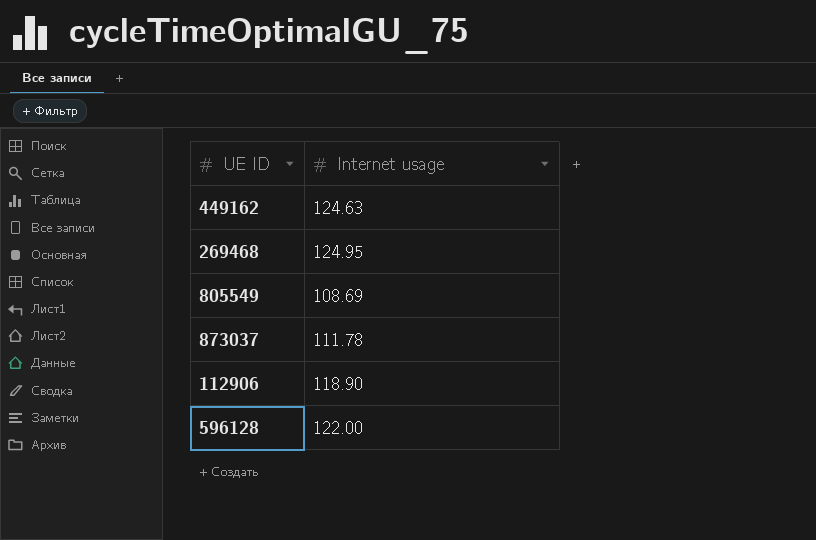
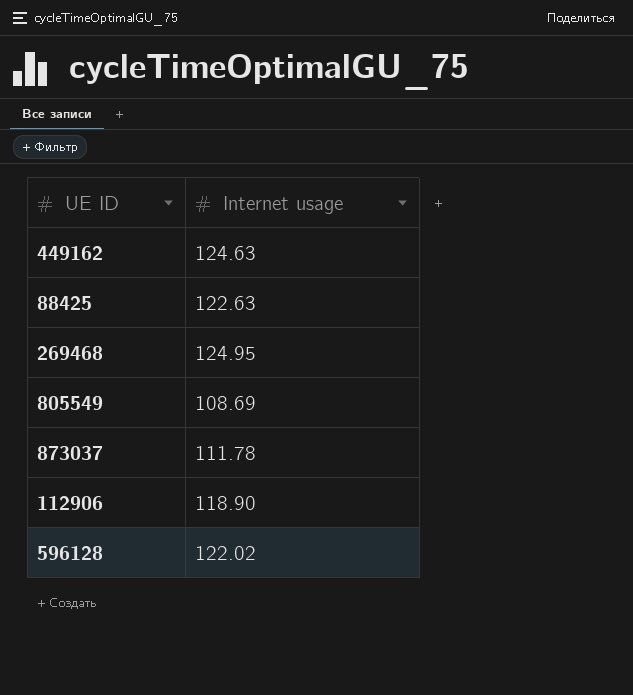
row 88425: none -> 122.63
596128 | Internet usage: 122.00 -> 122.02

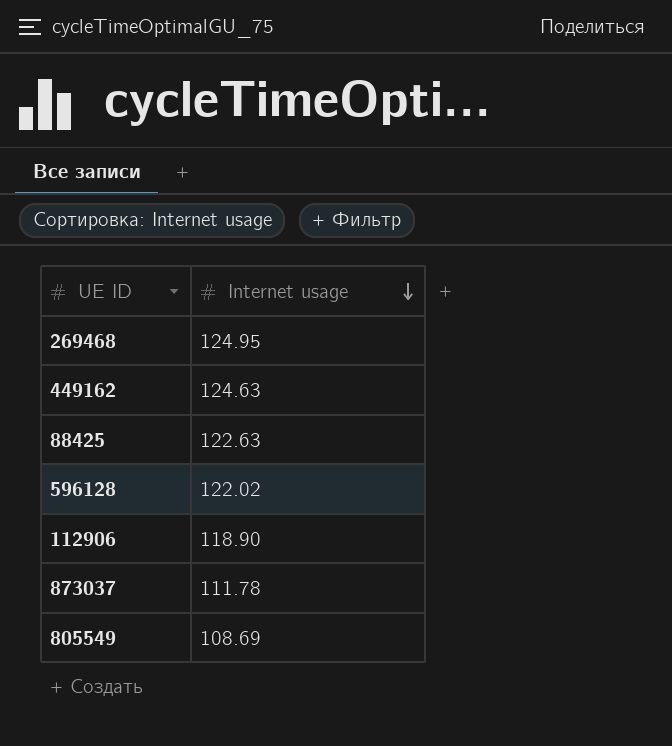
row order: none -> Internet usage descending

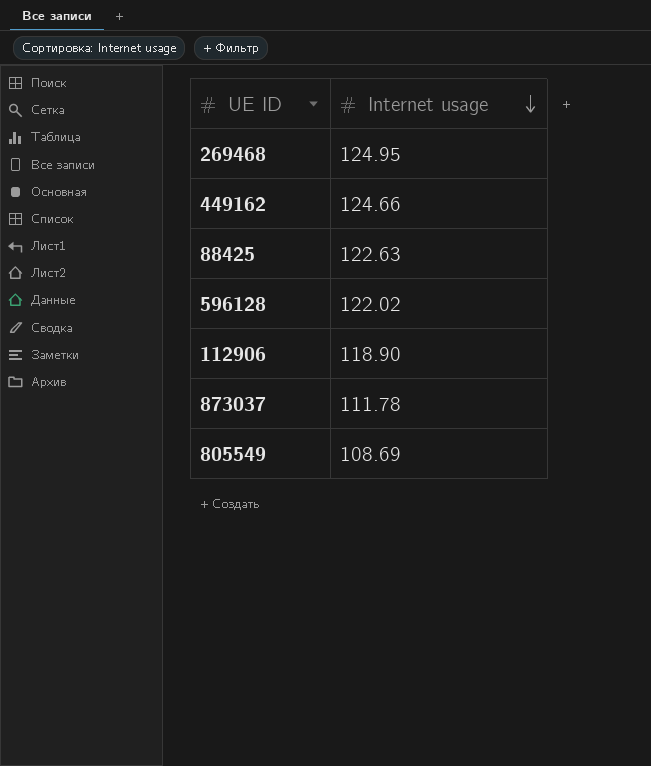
449162 | Internet usage: 124.63 -> 124.66

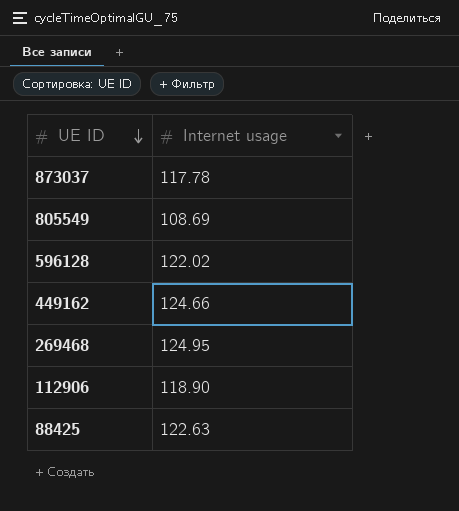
row order: Internet usage descending -> UE ID descending
873037 | Internet usage: 111.78 -> 117.78

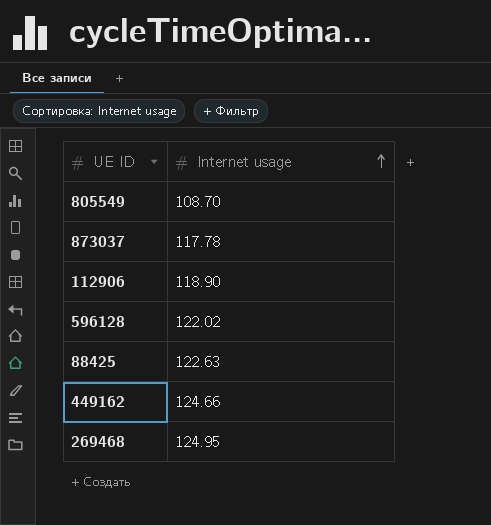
row order: UE ID descending -> Internet usage ascending
805549 | Internet usage: 108.69 -> 108.70

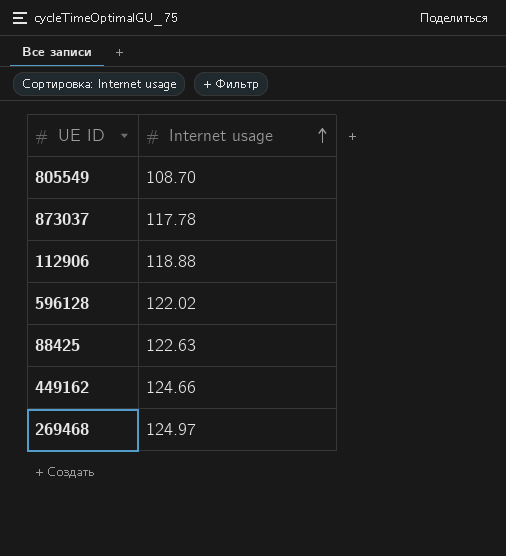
112906 | Internet usage: 118.90 -> 118.88
269468 | Internet usage: 124.95 -> 124.97

